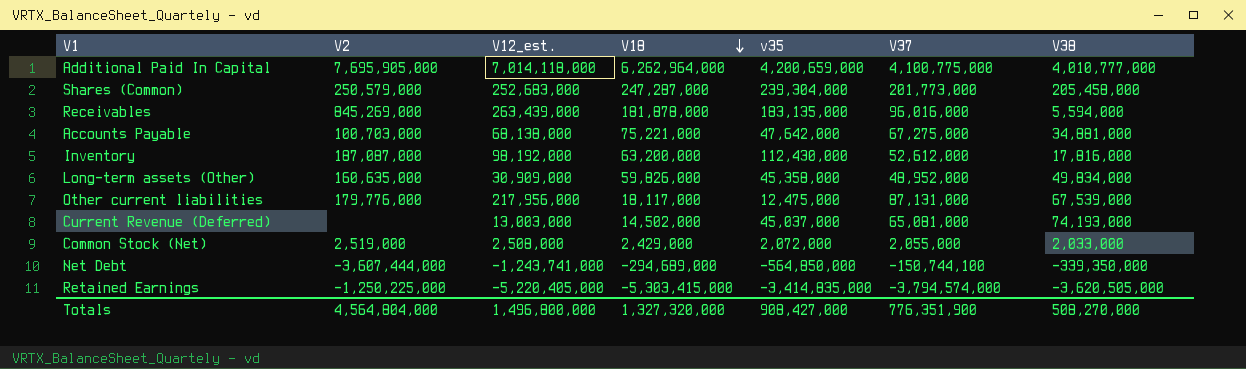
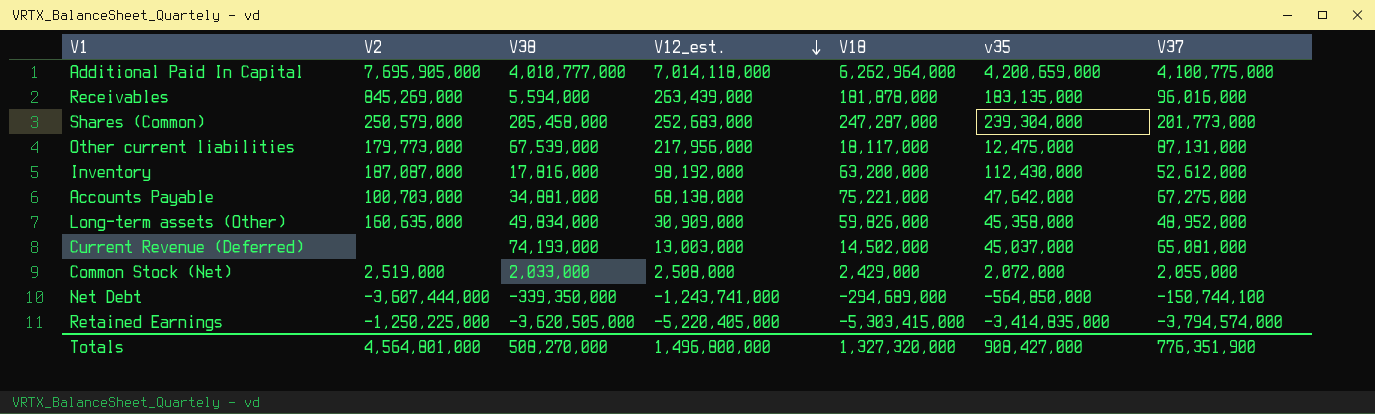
row order: V18 descending -> V12_est. descending
column V38 | position: 7 -> 3
Other current liabilities | V2: 179,776,000 -> 179,773,000
Totals | V2: 4,564,804,000 -> 4,564,801,000

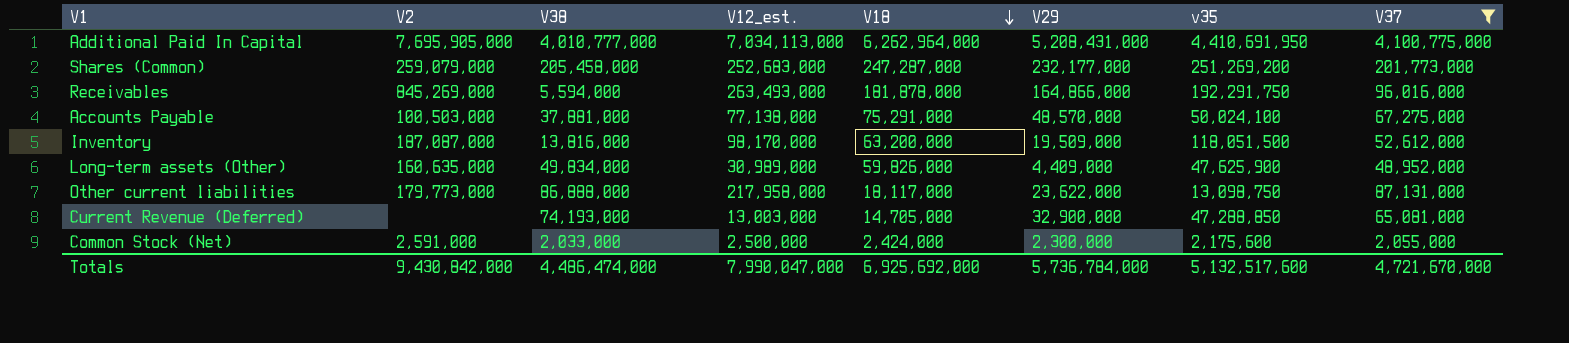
filter: none -> V37 >= 2,055,000
row order: V12_est. descending -> V18 descending
column V29 | position: none -> 6
Additional Paid In Capital | V12_est.: 7,014,118,000 -> 7,034,113,000
Additional Paid In Capital | v35: 4,200,659,000 -> 4,410,691,950
Shares (Common) | V2: 250,579,000 -> 259,079,000
Shares (Common) | v35: 239,304,000 -> 251,269,200
Receivables | V12_est.: 263,439,000 -> 263,493,000
Receivables | v35: 183,135,000 -> 192,291,750
Accounts Payable | V2: 100,703,000 -> 100,503,000
Accounts Payable | V38: 34,881,000 -> 37,881,000
Accounts Payable | V12_est.: 68,138,000 -> 77,138,000
Accounts Payable | V18: 75,221,000 -> 75,291,000
Accounts Payable | v35: 47,642,000 -> 50,024,100
Inventory | V38: 17,816,000 -> 13,816,000
Inventory | V12_est.: 98,192,000 -> 98,170,000
Inventory | v35: 112,430,000 -> 118,051,500
Long-term assets (Other) | V12_est.: 30,909,000 -> 30,989,000
Long-term assets (Other) | v35: 45,358,000 -> 47,625,900
Other current liabilities | V38: 67,539,000 -> 86,888,000
Other current liabilities | V12_est.: 217,956,000 -> 217,958,000
Other current liabilities | v35: 12,475,000 -> 13,098,750
Current Revenue (Deferred) | V18: 14,502,000 -> 14,705,000
Current Revenue (Deferred) | v35: 45,037,000 -> 47,288,850
Common Stock (Net) | V2: 2,519,000 -> 2,591,000
Common Stock (Net) | V12_est.: 2,508,000 -> 2,500,000
Common Stock (Net) | V18: 2,429,000 -> 2,424,000
Common Stock (Net) | v35: 2,072,000 -> 2,175,600
Totals | V2: 4,564,801,000 -> 9,430,842,000
Totals | V38: 508,270,000 -> 4,486,474,000
Totals | V12_est.: 1,496,800,000 -> 7,990,047,000
Totals | V18: 1,327,320,000 -> 6,925,692,000
Totals | v35: 908,427,000 -> 5,132,517,600
Totals | V37: 776,351,900 -> 4,721,670,000

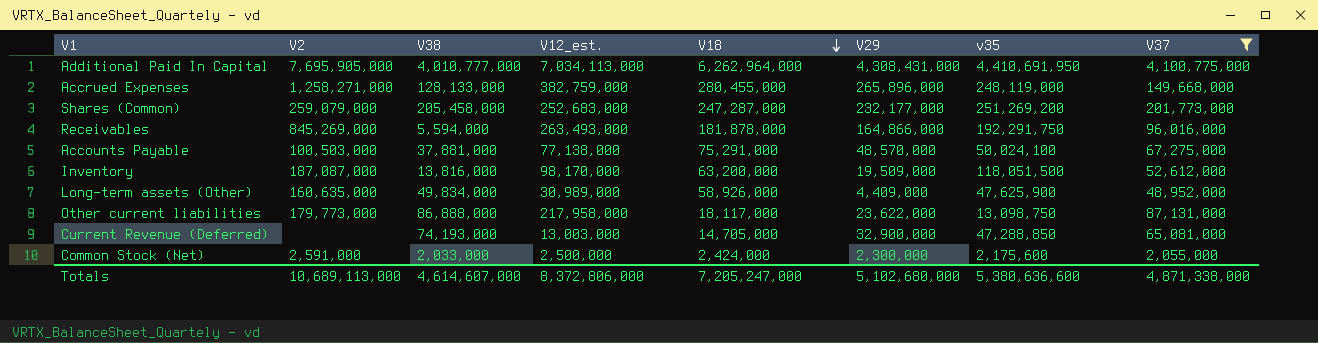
Additional Paid In Capital | V29: 5,208,431,000 -> 4,308,431,000
row Accrued Expenses: none -> 1,258,271,000 | 128,133,000 | 382,759,000 | 280,455,000 | 265,896,000 | 248,119,000 | 149,668,000
Long-term assets (Other) | V18: 59,826,000 -> 58,926,000
Totals | V2: 9,430,842,000 -> 10,689,113,000
Totals | V38: 4,486,474,000 -> 4,614,607,000
Totals | V12_est.: 7,990,047,000 -> 8,372,806,000
Totals | V18: 6,925,692,000 -> 7,205,247,000
Totals | V29: 5,736,784,000 -> 5,102,680,000
Totals | v35: 5,132,517,600 -> 5,380,636,600
Totals | V37: 4,721,670,000 -> 4,871,338,000

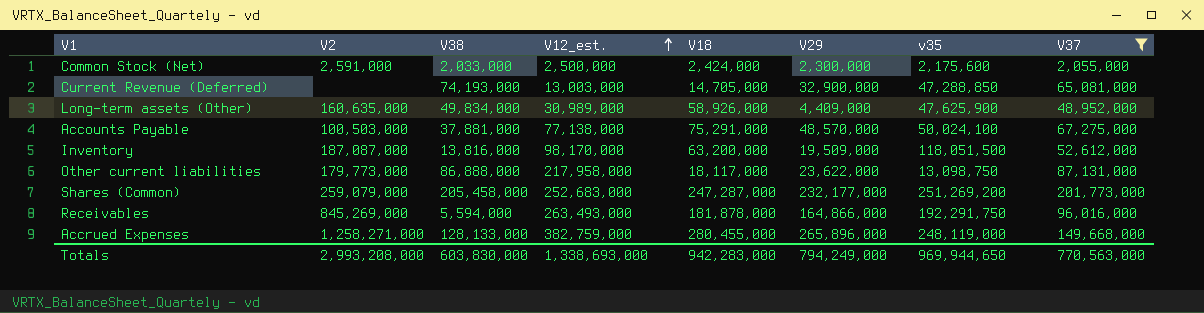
row order: V18 descending -> V12_est. ascending
row Additional Paid In Capital: 7,695,905,000 | 4,010,777,000 | 7,034,113,000 | 6,262,964,000 | 4,308,431,000 | 4,410,691,950 | 4,100,775,000 -> none
Totals | V2: 10,689,113,000 -> 2,993,208,000
Totals | V38: 4,614,607,000 -> 603,830,000
Totals | V12_est.: 8,372,806,000 -> 1,338,693,000
Totals | V18: 7,205,247,000 -> 942,283,000
Totals | V29: 5,102,680,000 -> 794,249,000
Totals | v35: 5,380,636,600 -> 969,944,650
Totals | V37: 4,871,338,000 -> 770,563,000

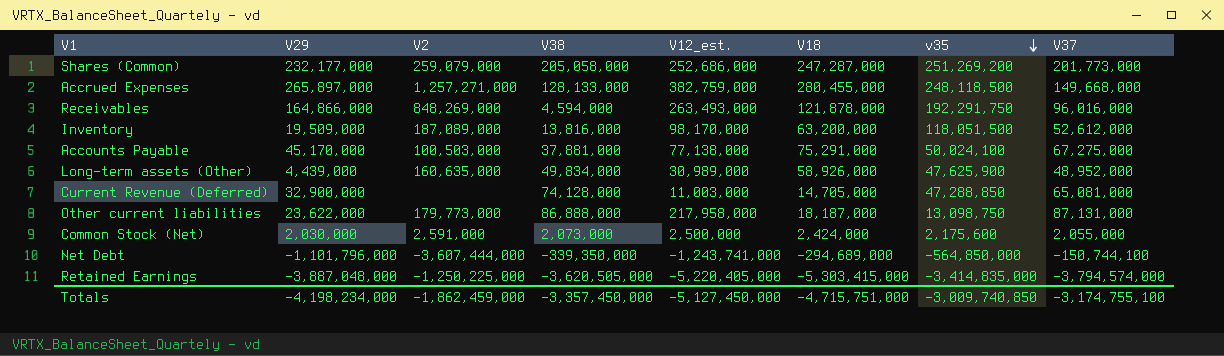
filter: V37 >= 2,055,000 -> none
row order: V12_est. ascending -> v35 descending
column V29 | position: 6 -> 2
Shares (Common) | V38: 205,458,000 -> 205,058,000
Shares (Common) | V12_est.: 252,683,000 -> 252,686,000
Accrued Expenses | V29: 265,896,000 -> 265,897,000
Accrued Expenses | V2: 1,258,271,000 -> 1,257,271,000
Accrued Expenses | v35: 248,119,000 -> 248,118,500
Receivables | V2: 845,269,000 -> 848,269,000
Receivables | V38: 5,594,000 -> 4,594,000
Receivables | V18: 181,878,000 -> 121,878,000
Inventory | V2: 187,087,000 -> 187,089,000
Accounts Payable | V29: 48,570,000 -> 45,170,000
Long-term assets (Other) | V29: 4,409,000 -> 4,439,000
Current Revenue (Deferred) | V38: 74,193,000 -> 74,128,000
Current Revenue (Deferred) | V12_est.: 13,003,000 -> 11,003,000
Other current liabilities | V18: 18,117,000 -> 18,187,000
Common Stock (Net) | V29: 2,300,000 -> 2,030,000
Common Stock (Net) | V38: 2,033,000 -> 2,073,000
Totals | V29: 794,249,000 -> -4,198,234,000
Totals | V2: 2,993,208,000 -> -1,862,459,000
Totals | V38: 603,830,000 -> -3,357,450,000
Totals | V12_est.: 1,338,693,000 -> -5,127,450,000
Totals | V18: 942,283,000 -> -4,715,751,000
Totals | v35: 969,944,650 -> -3,009,740,850
Totals | V37: 770,563,000 -> -3,174,755,100

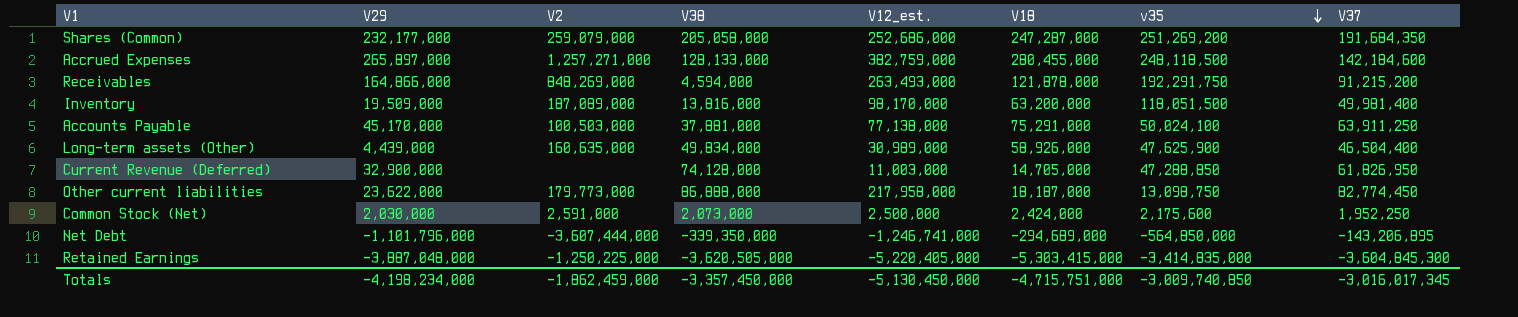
Shares (Common) | V37: 201,773,000 -> 191,684,350
Accrued Expenses | V37: 149,668,000 -> 142,184,600
Receivables | V37: 96,016,000 -> 91,215,200
Inventory | V37: 52,612,000 -> 49,981,400
Accounts Payable | V37: 67,275,000 -> 63,911,250
Long-term assets (Other) | V37: 48,952,000 -> 46,504,400
Current Revenue (Deferred) | V37: 65,081,000 -> 61,826,950
Other current liabilities | V37: 87,131,000 -> 82,774,450
Common Stock (Net) | V37: 2,055,000 -> 1,952,250
Net Debt | V12_est.: -1,243,741,000 -> -1,246,741,000
Net Debt | V37: -150,744,100 -> -143,206,895
Retained Earnings | V37: -3,794,574,000 -> -3,604,845,300
Totals | V12_est.: -5,127,450,000 -> -5,130,450,000
Totals | V37: -3,174,755,100 -> -3,016,017,345

